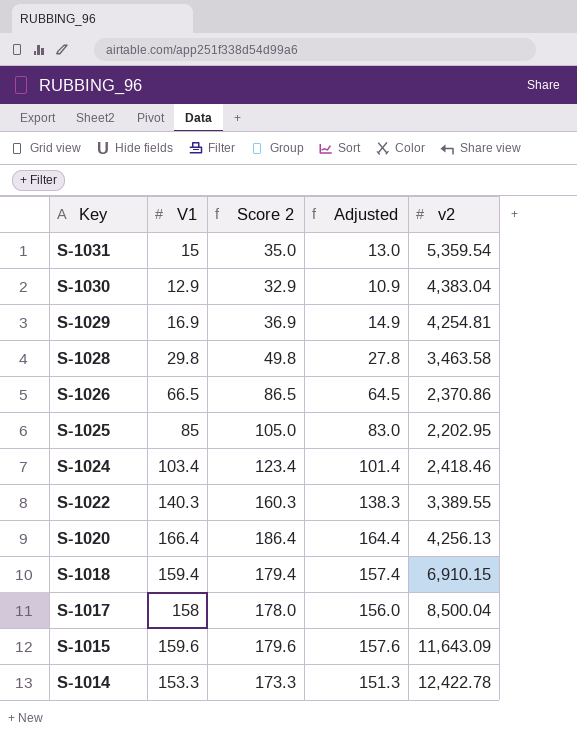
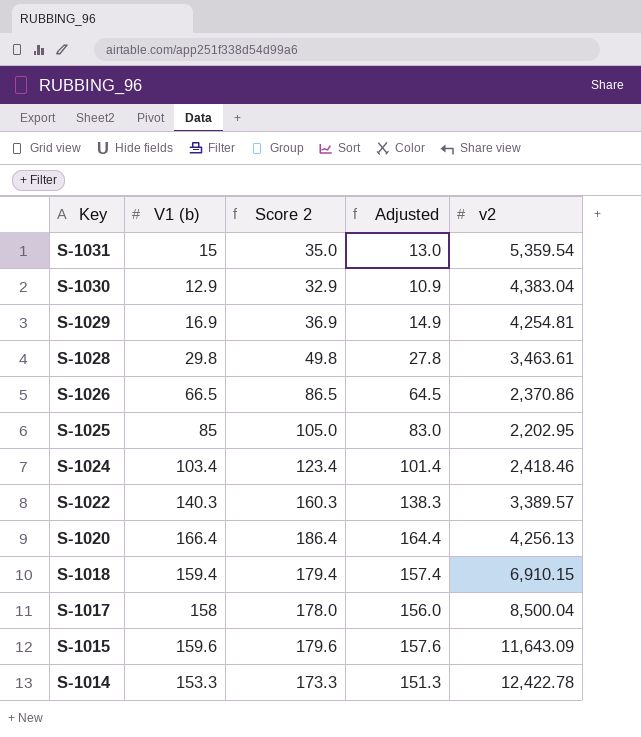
column name: V1 -> V1 (b)
S-1028 | v2: 3,463.58 -> 3,463.61
S-1022 | v2: 3,389.55 -> 3,389.57

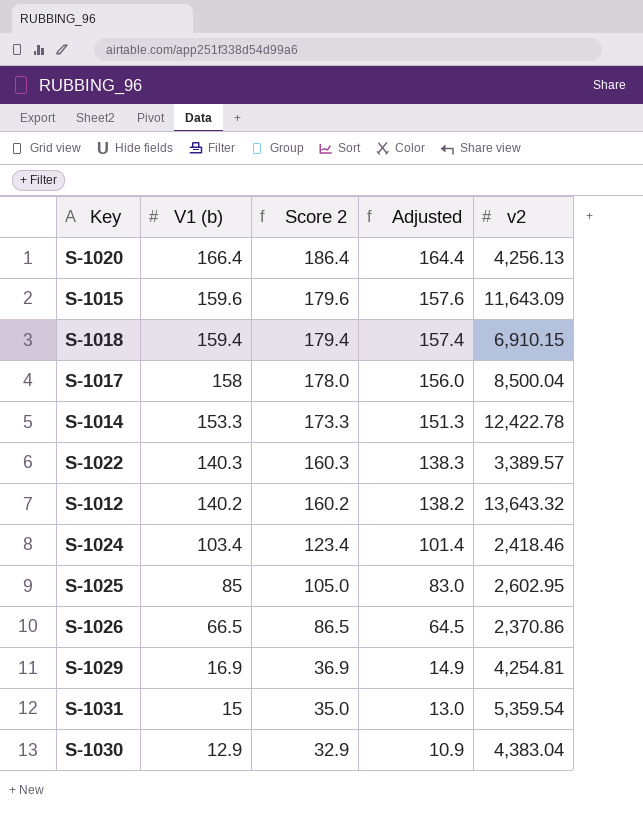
row order: Key descending -> V1 (b) descending
row S-1028: 29.8 | 49.8 | 27.8 | 3,463.61 -> none
row S-1012: none -> 140.2 | 160.2 | 138.2 | 13,643.32
S-1025 | v2: 2,202.95 -> 2,602.95

